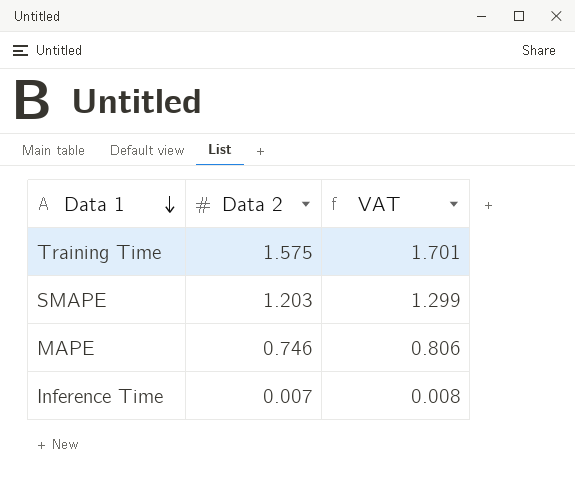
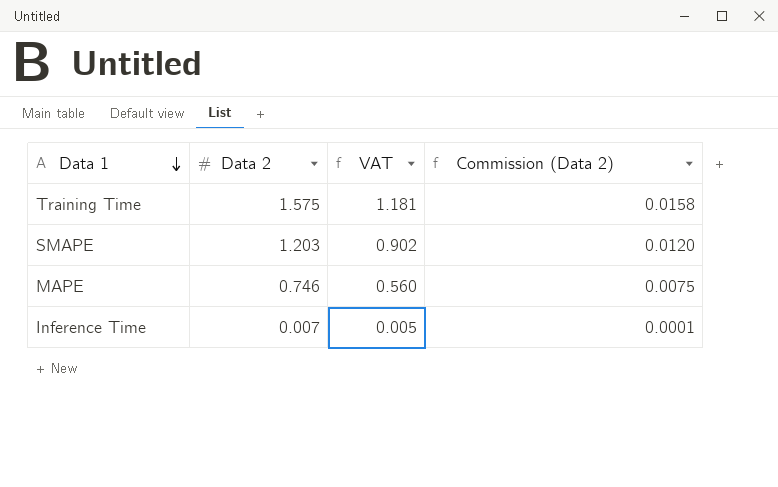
column VAT | formula: [Data 2] * 1.08 -> [Data 2] * 0.75
column Commission (Data 2) | formula: none -> [Data 2] * 0.01

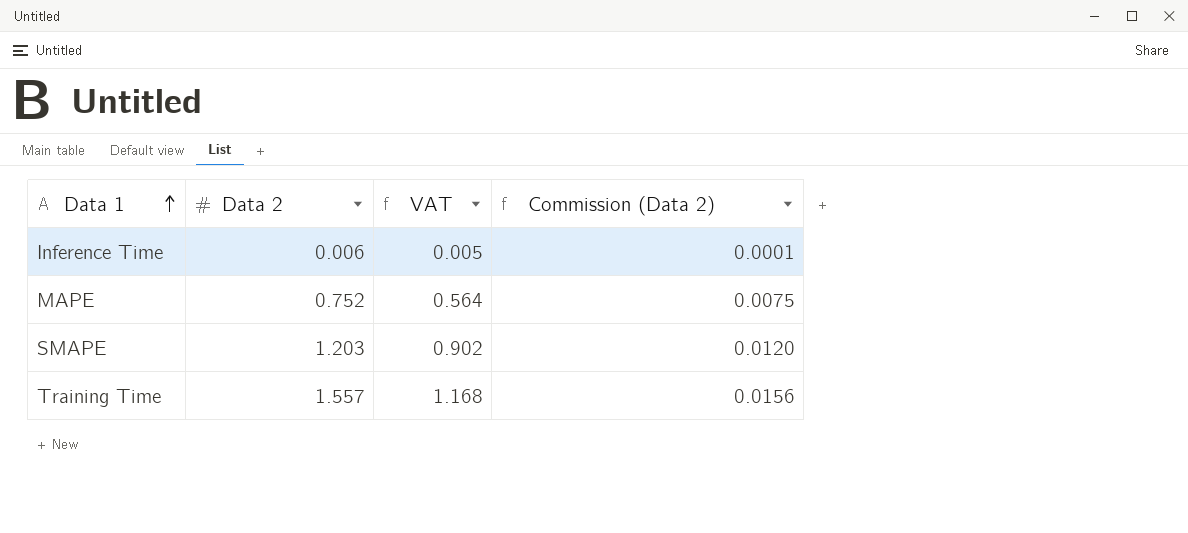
row order: Data 1 descending -> Data 1 ascending
Inference Time | Data 2: 0.007 -> 0.006
MAPE | Data 2: 0.746 -> 0.752
MAPE | VAT: 0.560 -> 0.564
Training Time | Data 2: 1.575 -> 1.557
Training Time | VAT: 1.181 -> 1.168
Training Time | Commission (Data 2): 0.0158 -> 0.0156

